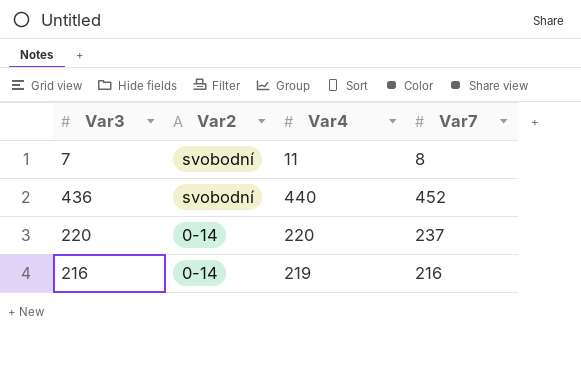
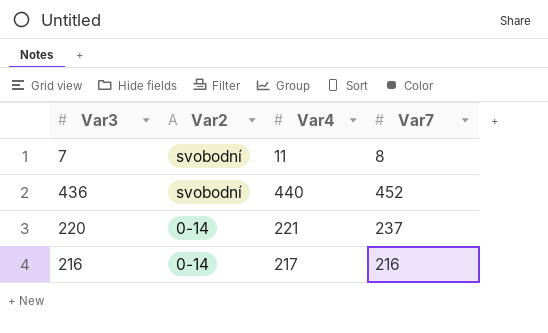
220 | Var4: 220 -> 221
216 | Var4: 219 -> 217

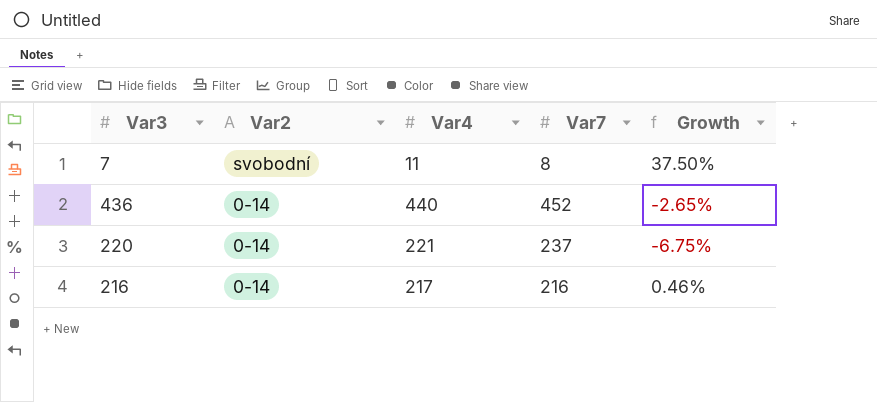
column Growth | formula: none -> ([Var4] - [Var7]) / [Var7]
436 | Var2: svobodní -> 0-14

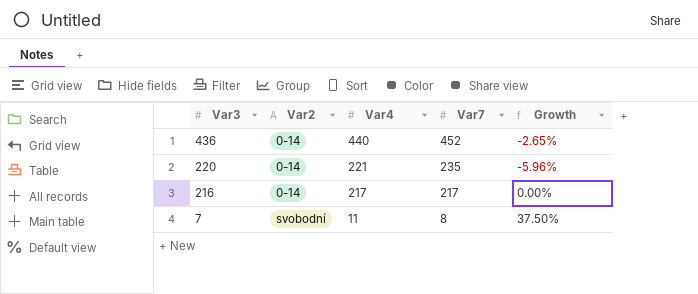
row order: Var2 descending -> Var3 descending
220 | Var7: 237 -> 235
220 | Growth: -6.75% -> -5.96%
216 | Var7: 216 -> 217
216 | Growth: 0.46% -> 0.00%

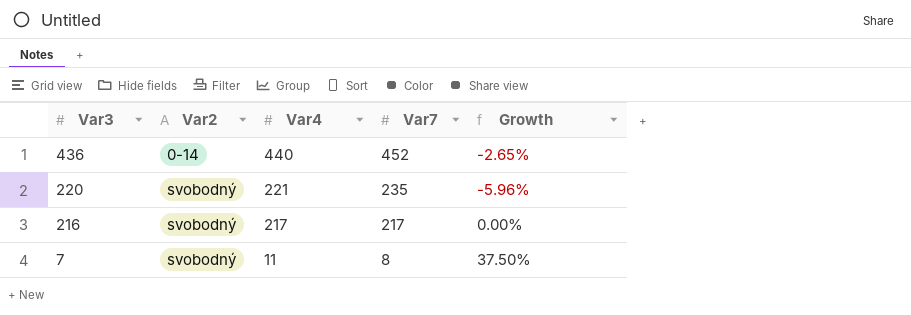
220 | Var2: 0-14 -> svobodný
216 | Var2: 0-14 -> svobodný
7 | Var2: svobodní -> svobodný

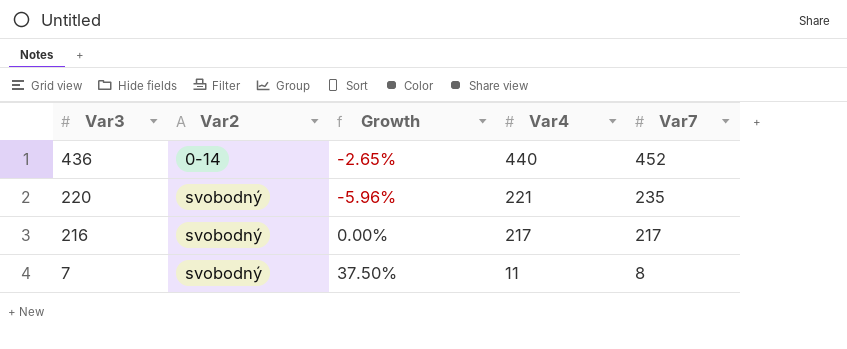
column Growth | position: 5 -> 3

